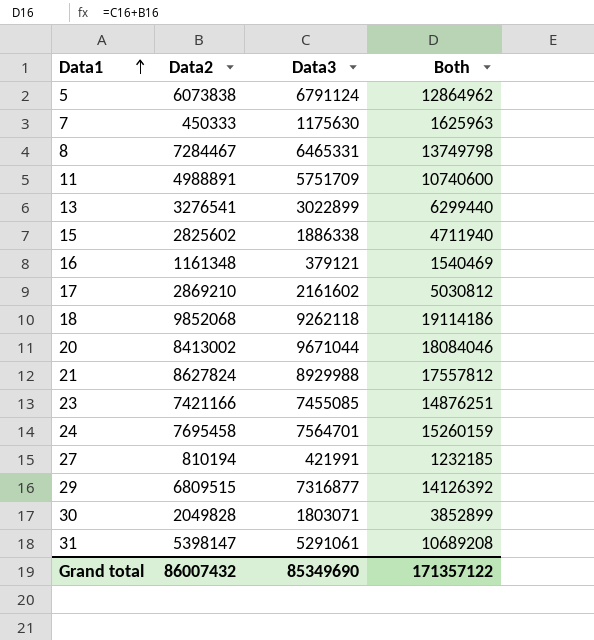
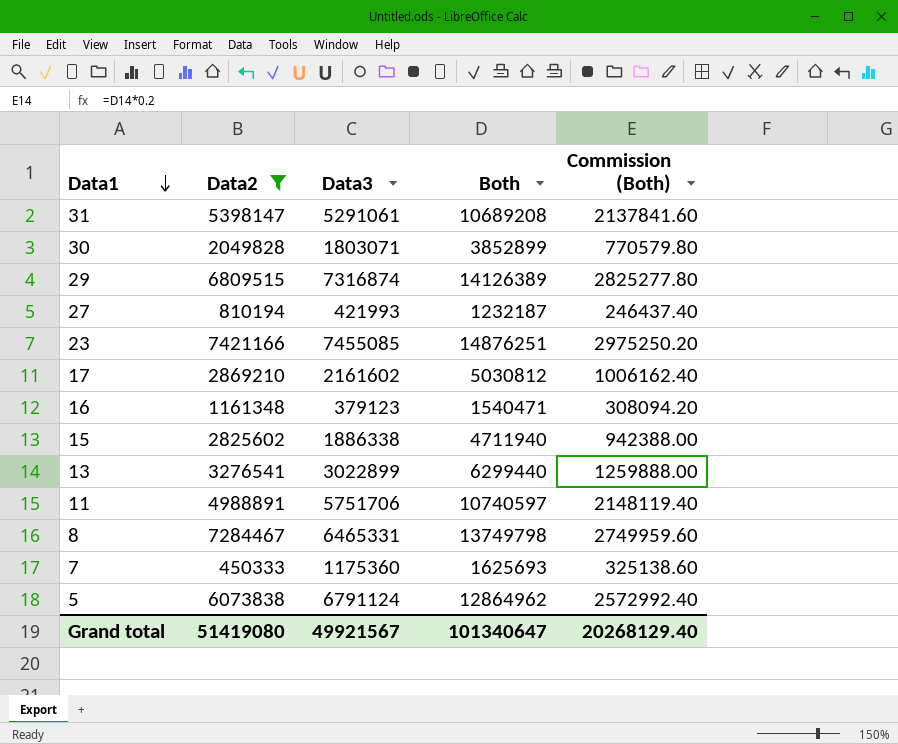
filter: none -> Data2 <= 7421166
row order: Data1 ascending -> Data1 descending
column Commission (Both) | formula: none -> [Both] * 0.2
29 | Data3: 7316877 -> 7316874
29 | Both: 14126392 -> 14126389
27 | Data3: 421991 -> 421993
27 | Both: 1232185 -> 1232187
16 | Data3: 379121 -> 379123
16 | Both: 1540469 -> 1540471
11 | Data3: 5751709 -> 5751706
11 | Both: 10740600 -> 10740597
7 | Data3: 1175630 -> 1175360
7 | Both: 1625963 -> 1625693
Grand total | Data2: 86007432 -> 51419080
Grand total | Data3: 85349690 -> 49921567
Grand total | Both: 171357122 -> 101340647

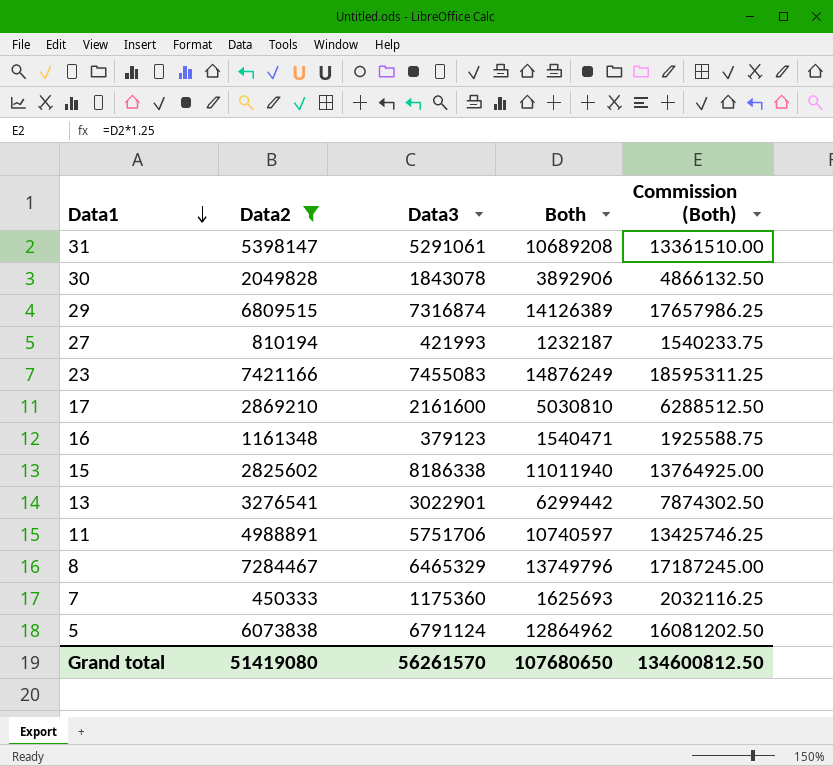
column Commission (Both) | formula: [Both] * 0.2 -> [Both] * 1.25
30 | Data3: 1803071 -> 1843078
30 | Both: 3852899 -> 3892906
23 | Data3: 7455085 -> 7455083
23 | Both: 14876251 -> 14876249
17 | Data3: 2161602 -> 2161600
17 | Both: 5030812 -> 5030810
15 | Data3: 1886338 -> 8186338
15 | Both: 4711940 -> 11011940
13 | Data3: 3022899 -> 3022901
13 | Both: 6299440 -> 6299442
8 | Data3: 6465331 -> 6465329
8 | Both: 13749798 -> 13749796
Grand total | Data3: 49921567 -> 56261570
Grand total | Both: 101340647 -> 107680650
Grand total | Commission (Both): 20268129.40 -> 134600812.50

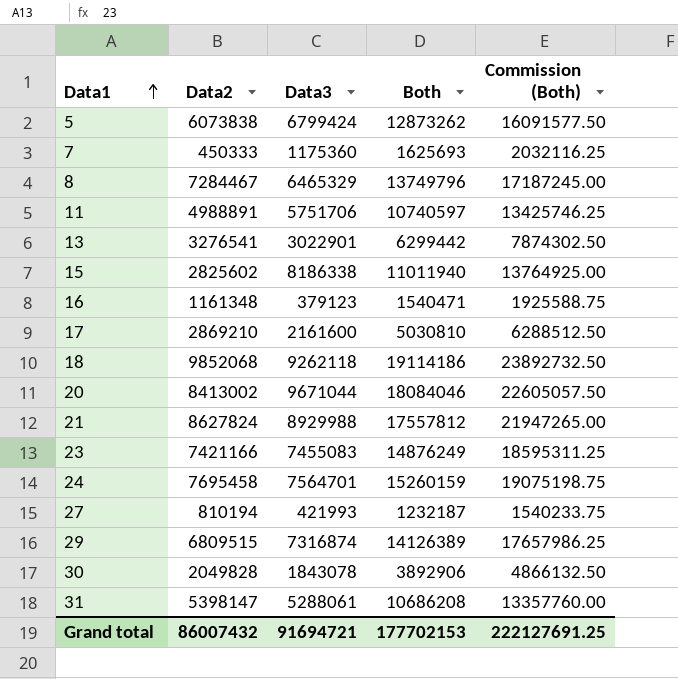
filter: Data2 <= 7421166 -> none
row order: Data1 descending -> Data1 ascending
5 | Data3: 6791124 -> 6799424
5 | Both: 12864962 -> 12873262
5 | Commission (Both): 16081202.50 -> 16091577.50
31 | Data3: 5291061 -> 5288061
31 | Both: 10689208 -> 10686208
31 | Commission (Both): 13361510.00 -> 13357760.00
Grand total | Data2: 51419080 -> 86007432
Grand total | Data3: 56261570 -> 91694721
Grand total | Both: 107680650 -> 177702153
Grand total | Commission (Both): 134600812.50 -> 222127691.25

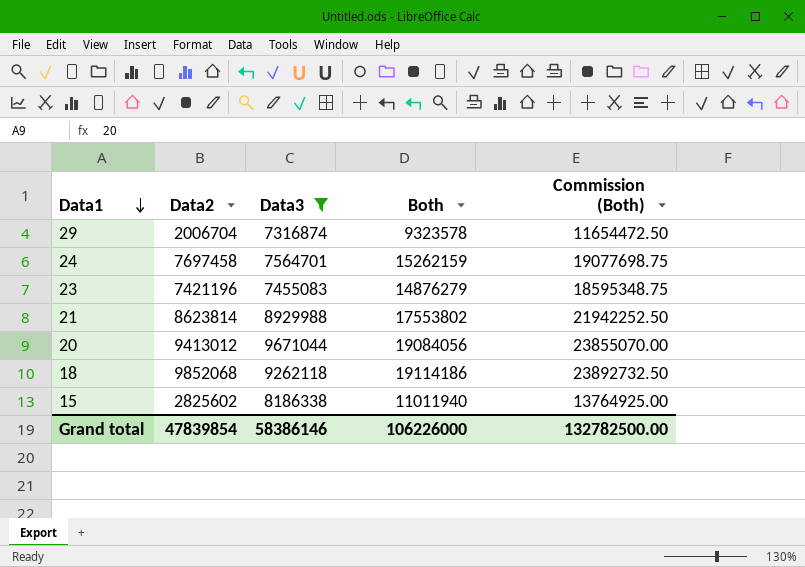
filter: none -> Data3 >= 7316874
row order: Data1 ascending -> Data1 descending
29 | Data2: 6809515 -> 2006704
29 | Both: 14126389 -> 9323578
29 | Commission (Both): 17657986.25 -> 11654472.50
24 | Data2: 7695458 -> 7697458
24 | Both: 15260159 -> 15262159
24 | Commission (Both): 19075198.75 -> 19077698.75
23 | Data2: 7421166 -> 7421196
23 | Both: 14876249 -> 14876279
23 | Commission (Both): 18595311.25 -> 18595348.75
21 | Data2: 8627824 -> 8623814
21 | Both: 17557812 -> 17553802
21 | Commission (Both): 21947265.00 -> 21942252.50
20 | Data2: 8413002 -> 9413012
20 | Both: 18084046 -> 19084056
20 | Commission (Both): 22605057.50 -> 23855070.00
Grand total | Data2: 86007432 -> 47839854
Grand total | Data3: 91694721 -> 58386146
Grand total | Both: 177702153 -> 106226000
Grand total | Commission (Both): 222127691.25 -> 132782500.00

